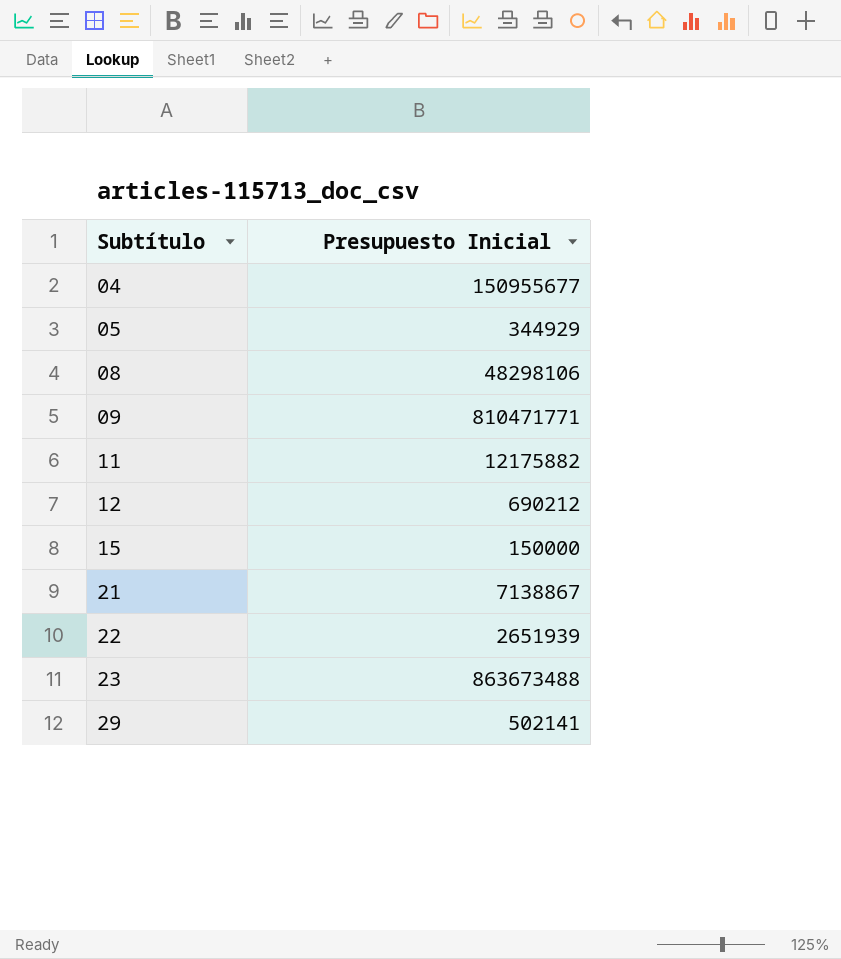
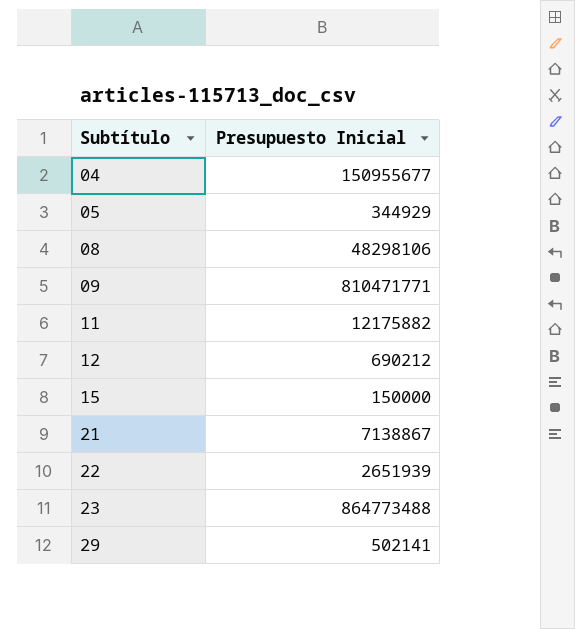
23 | Presupuesto Inicial: 863673488 -> 864773488

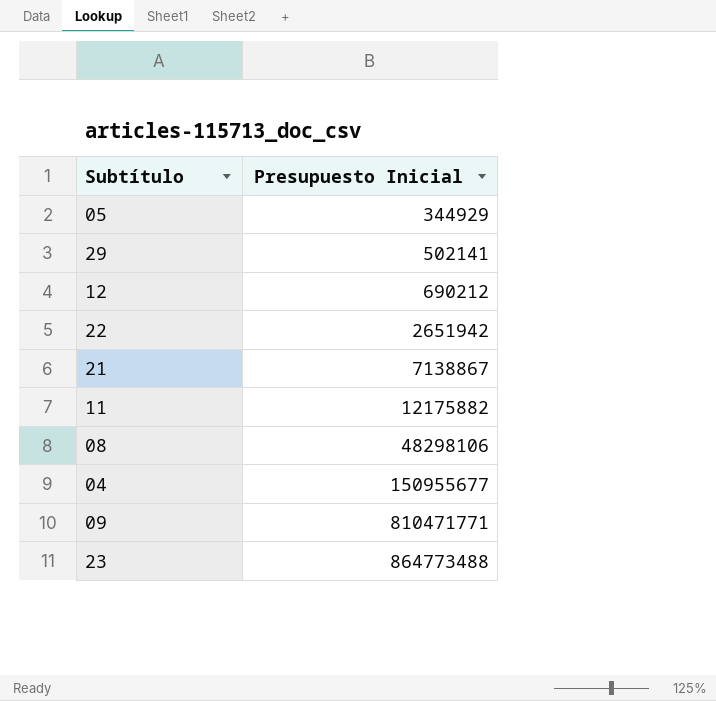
row order: Subtítulo ascending -> Presupuesto Inicial ascending
row 15: 150000 -> none
22 | Presupuesto Inicial: 2651939 -> 2651942

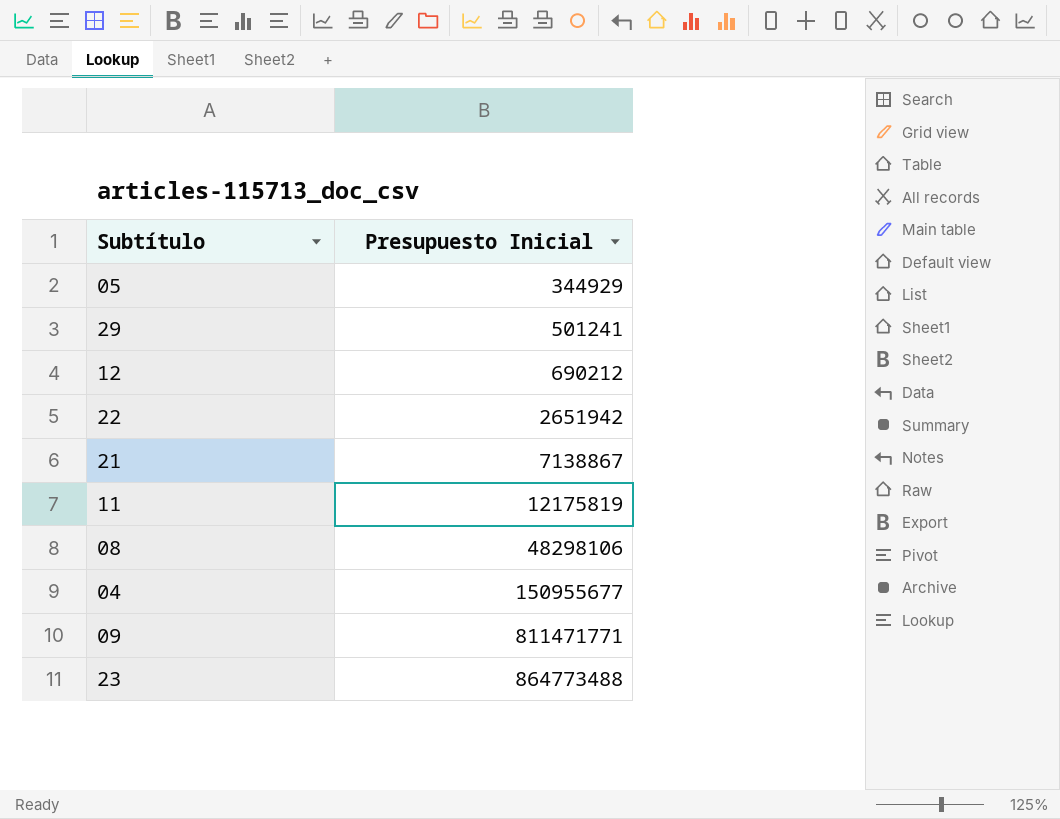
29 | Presupuesto Inicial: 502141 -> 501241
11 | Presupuesto Inicial: 12175882 -> 12175819
09 | Presupuesto Inicial: 810471771 -> 811471771

